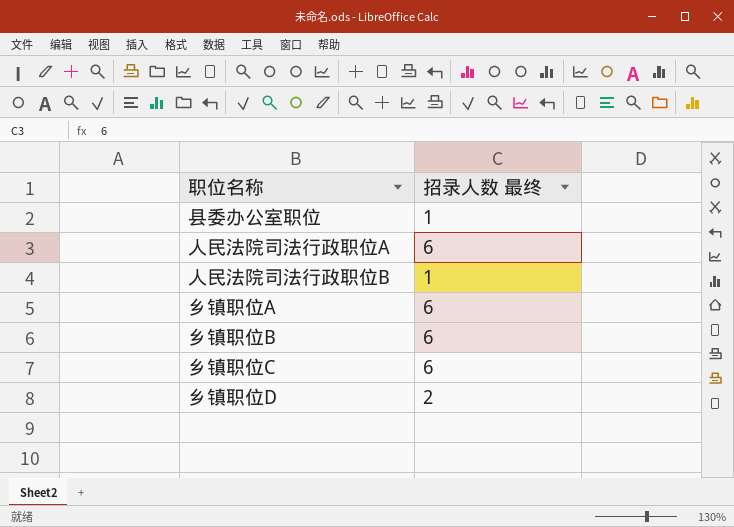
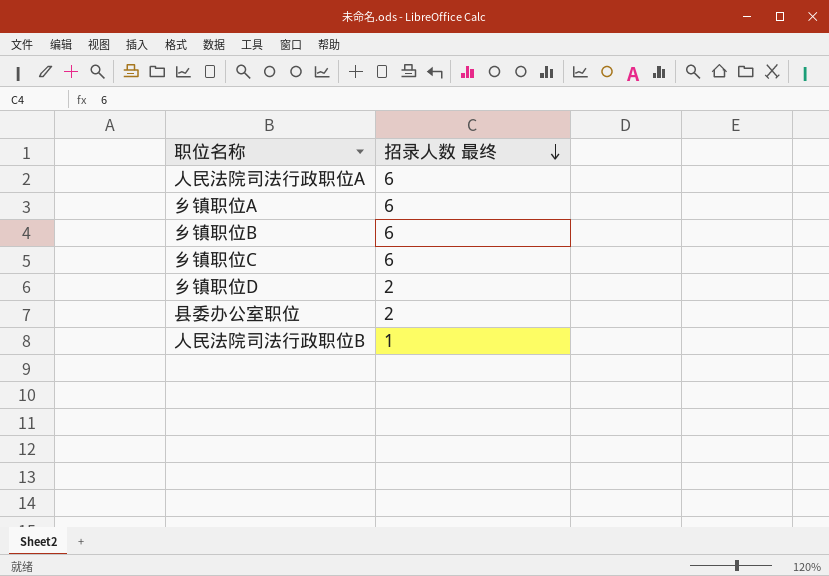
row order: none -> 招录人数 最终 descending
县委办公室职位 | 招录人数 最终: 1 -> 2

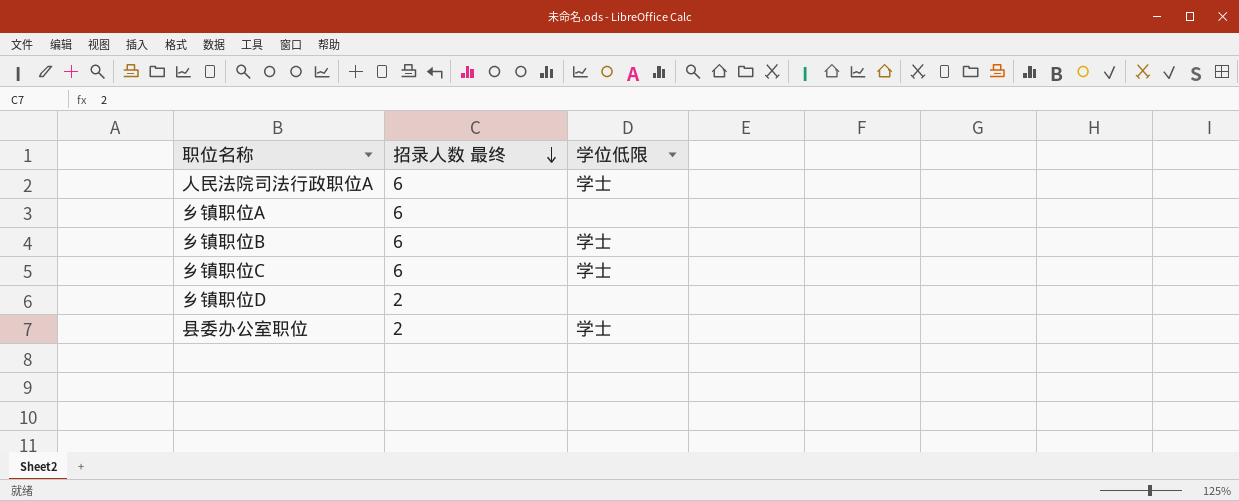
column 学位低限 | position: none -> 3
row 人民法院司法行政职位B: 1 -> none

